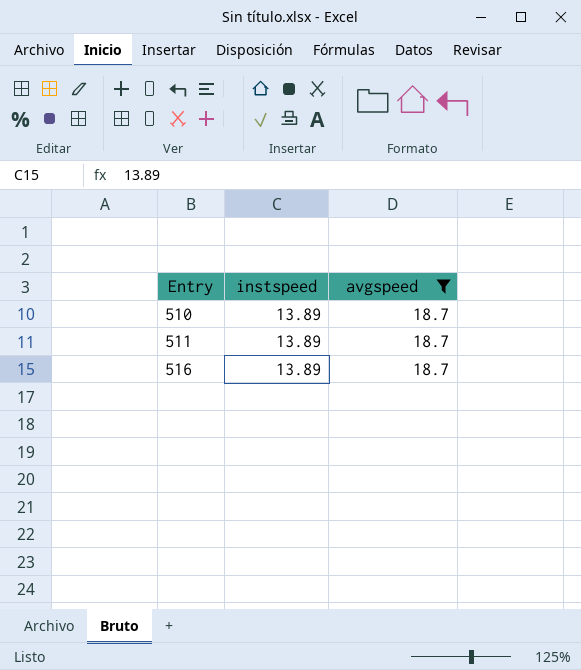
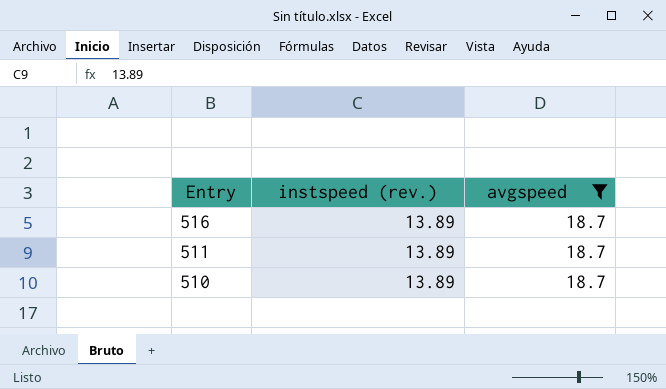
row order: Entry ascending -> Entry descending
column name: instspeed -> instspeed (rev.)

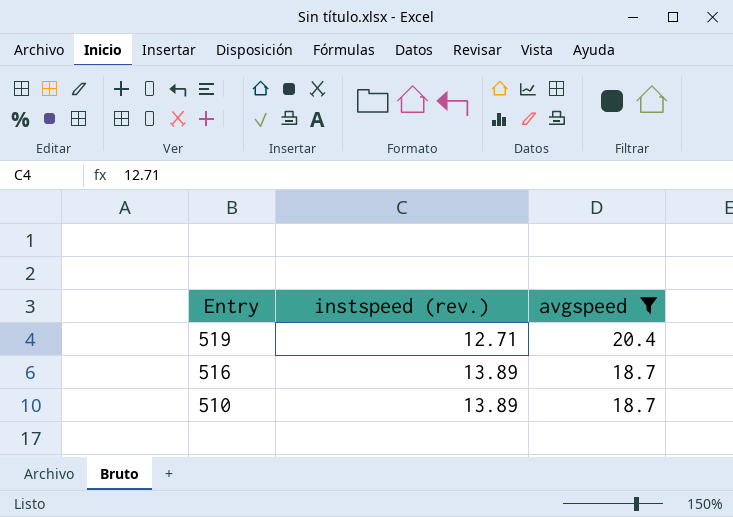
row 511: 13.89 | 18.7 -> none
row 519: none -> 12.71 | 20.4

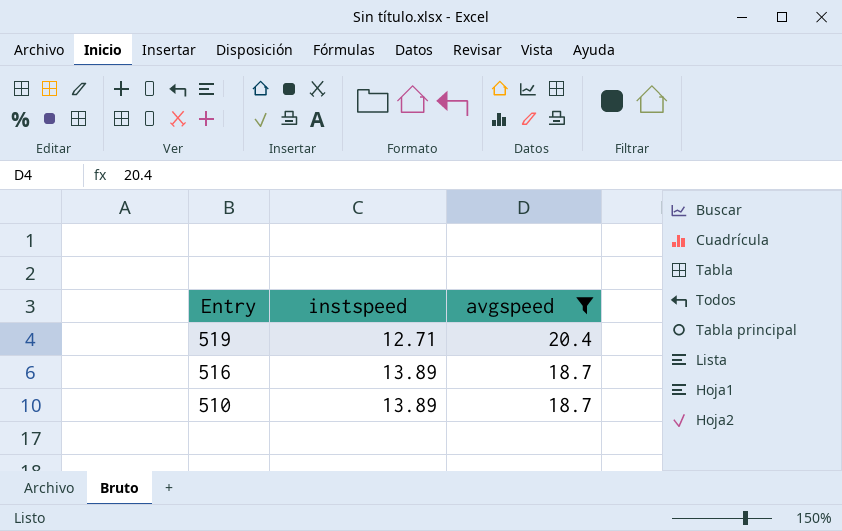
column name: instspeed (rev.) -> instspeed

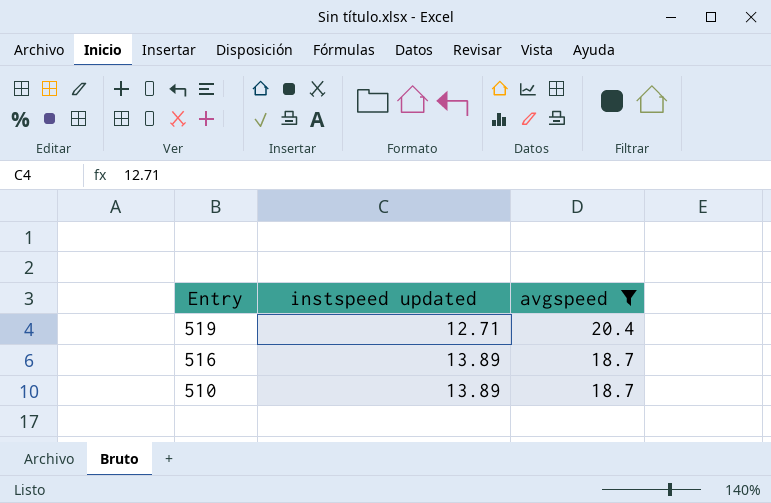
column name: instspeed -> instspeed updated

